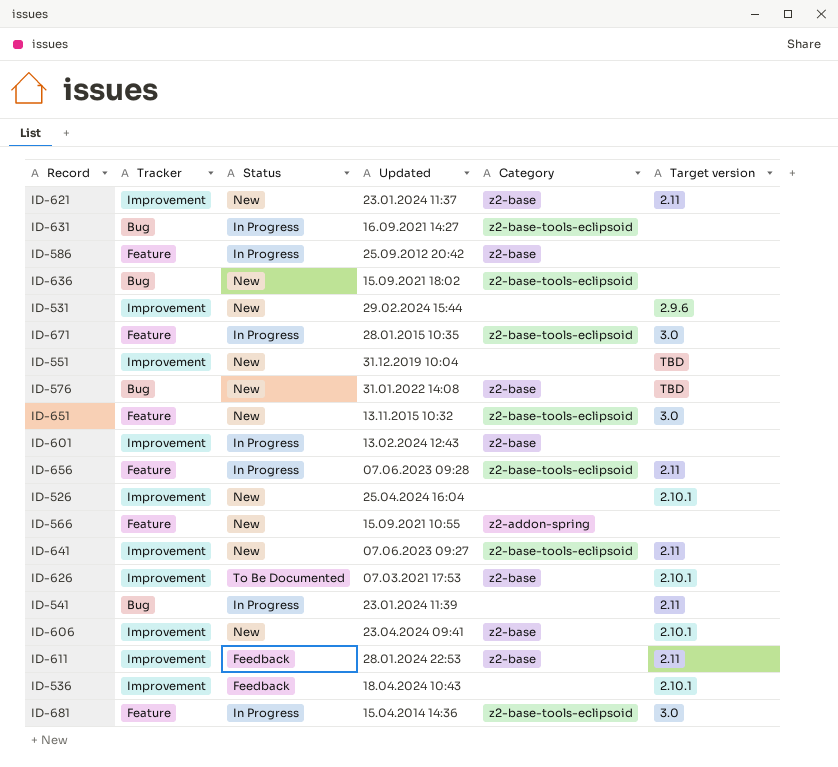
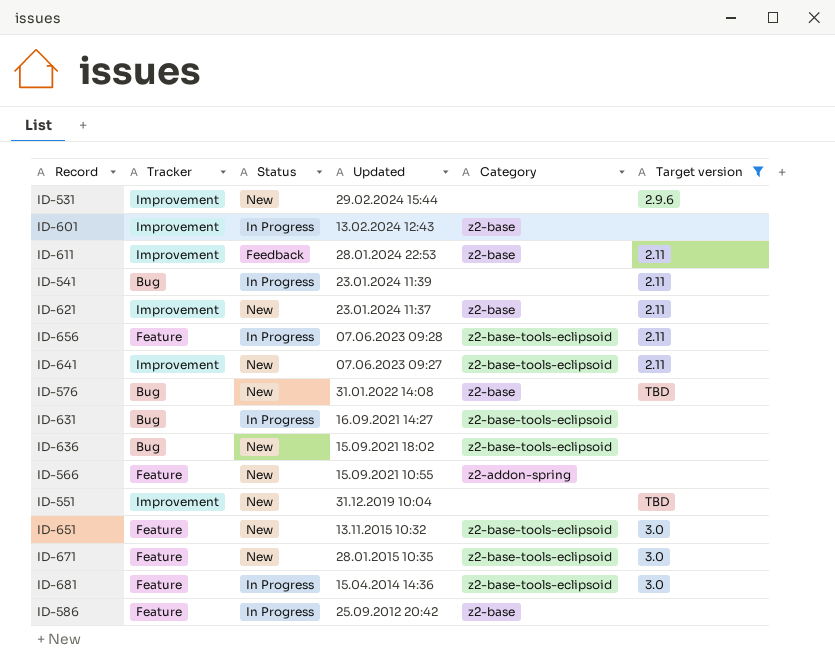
filter: none -> Target version != 2.10.1
row order: none -> Updated descending
ID-671 | Status: In Progress -> New

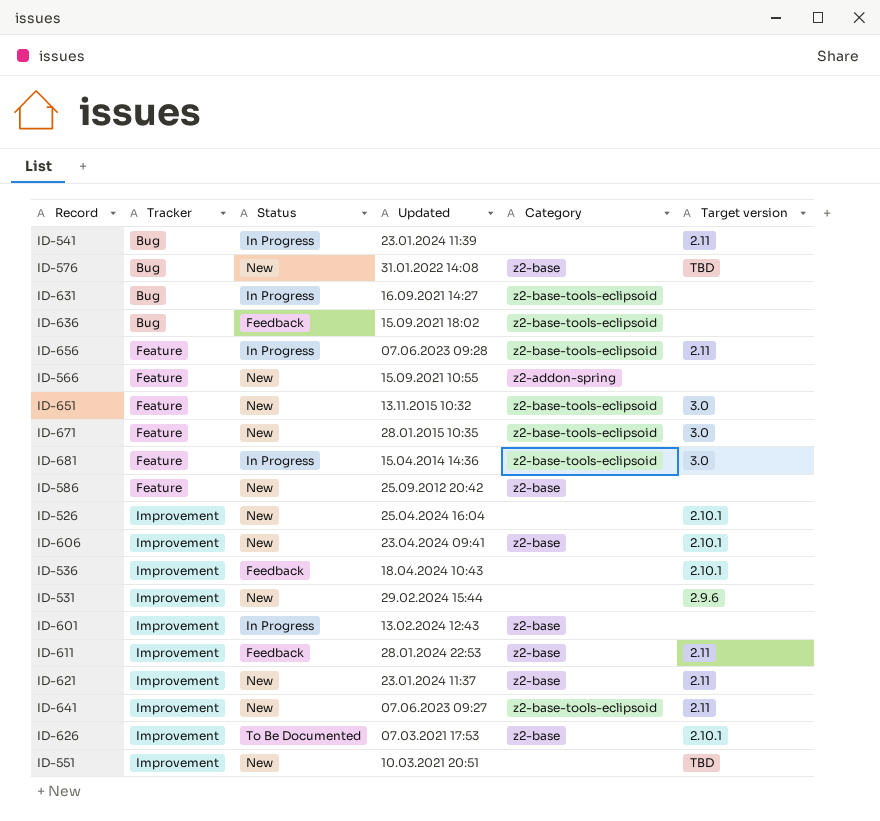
filter: Target version != 2.10.1 -> none
row order: Updated descending -> Tracker ascending
ID-636 | Status: New -> Feedback
ID-586 | Status: In Progress -> New
ID-551 | Updated: 31.12.2019 10:04 -> 10.03.2021 20:51

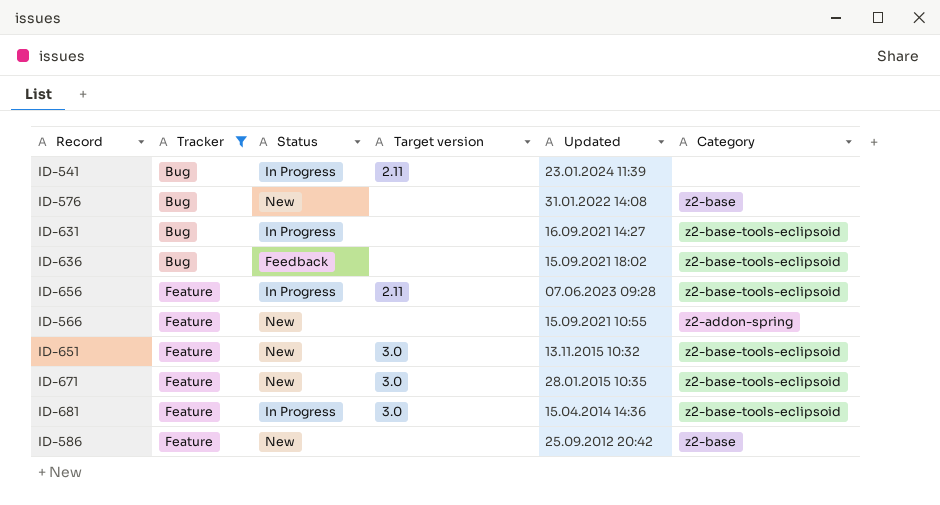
filter: none -> Tracker != Improvement
column Target version | position: 6 -> 4
ID-576 | Target version: TBD -> none

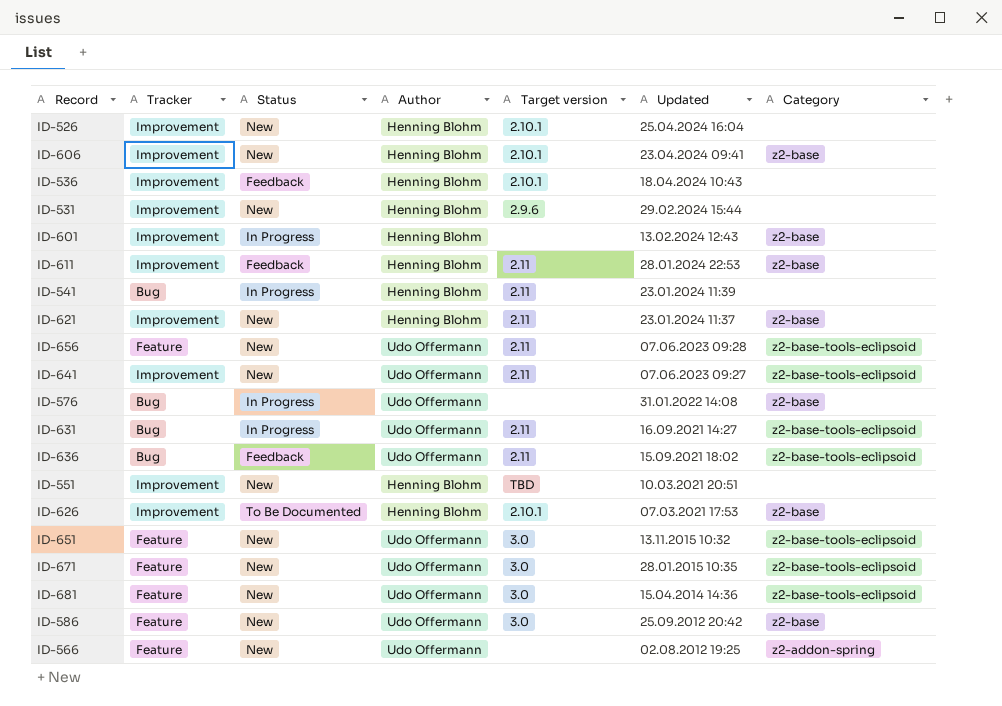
filter: Tracker != Improvement -> none
row order: Tracker ascending -> Updated descending
column Author | position: none -> 4
ID-656 | Status: In Progress -> New
ID-576 | Status: New -> In Progress
ID-631 | Target version: none -> 2.11
ID-636 | Target version: none -> 2.11
ID-681 | Status: In Progress -> New
ID-586 | Target version: none -> 3.0
ID-566 | Updated: 15.09.2021 10:55 -> 02.08.2012 19:25

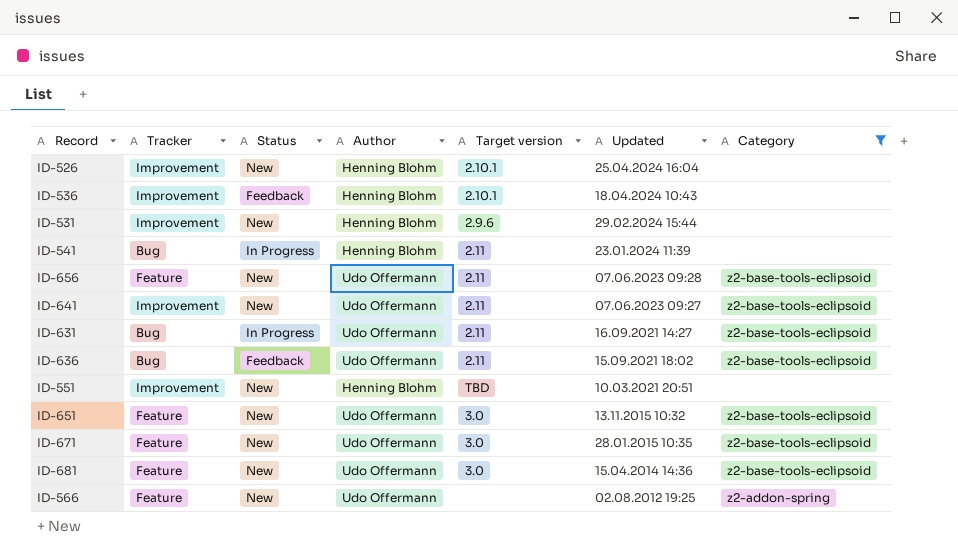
filter: none -> Category != z2-base

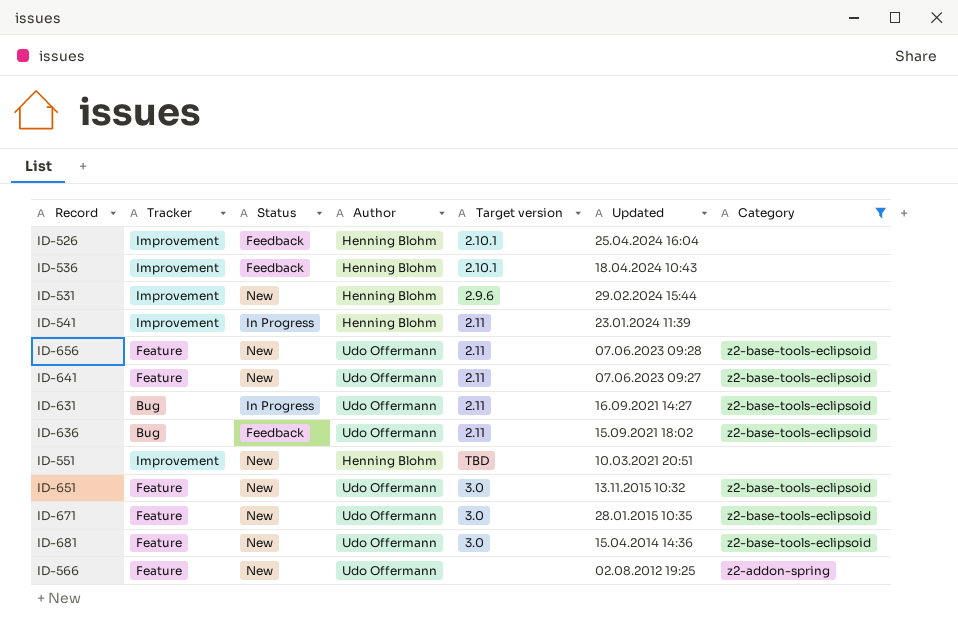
ID-526 | Status: New -> Feedback
ID-541 | Tracker: Bug -> Improvement
ID-641 | Tracker: Improvement -> Feature

